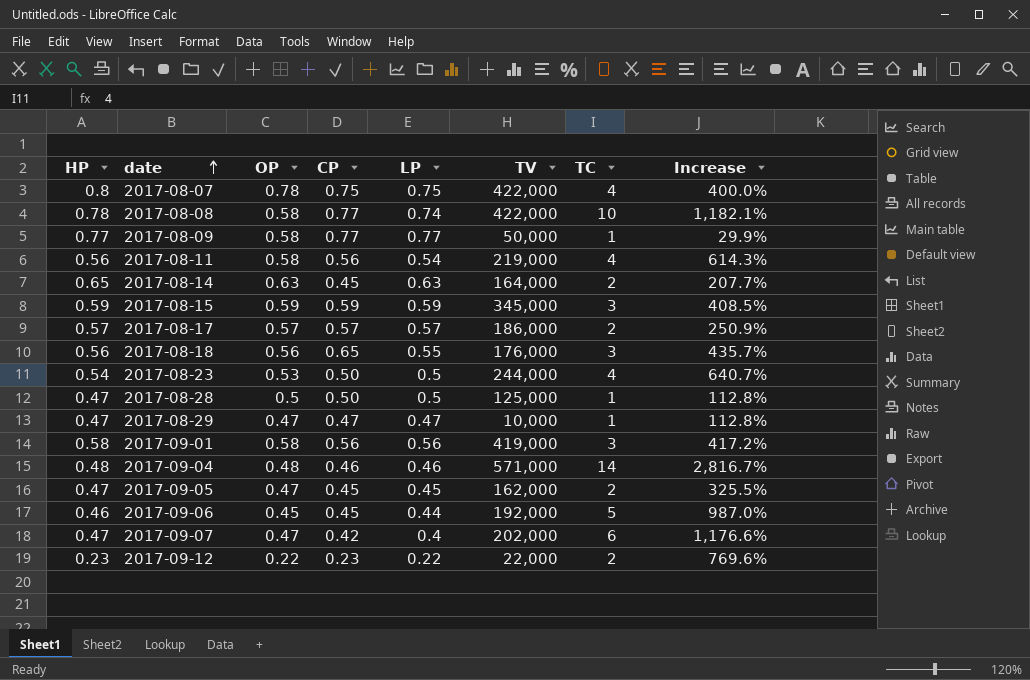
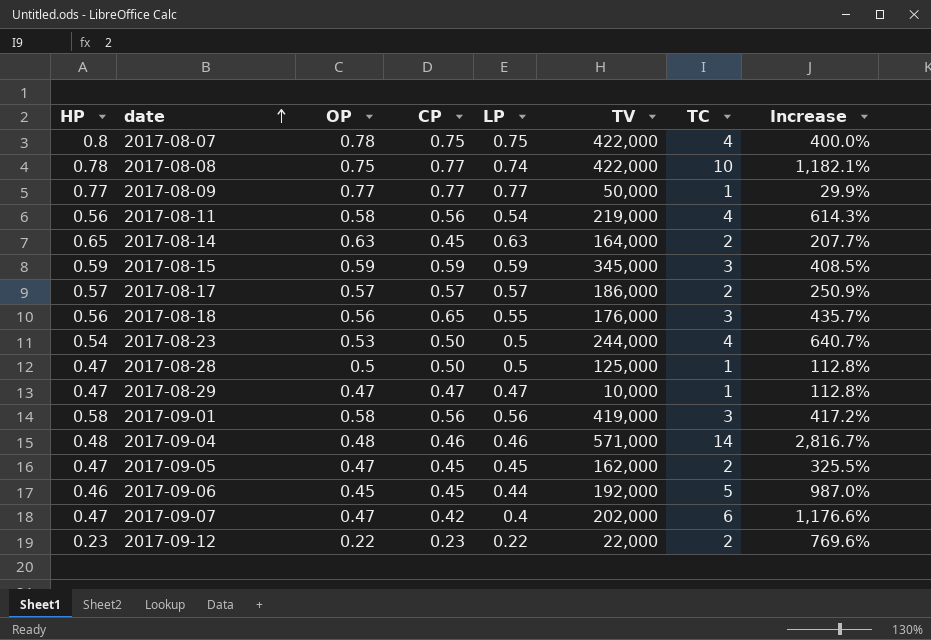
2017-08-08 | OP: 0.58 -> 0.75
2017-08-09 | OP: 0.58 -> 0.77

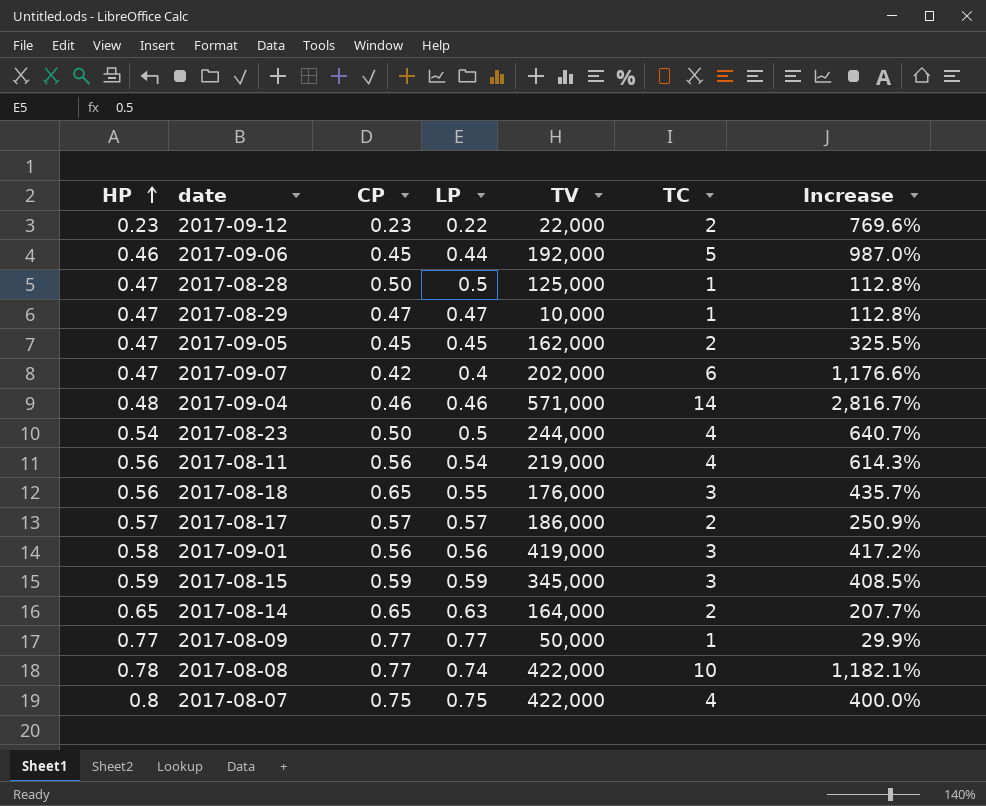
row order: date ascending -> HP ascending
column OP | position: 3 -> none
2017-08-14 | CP: 0.45 -> 0.65

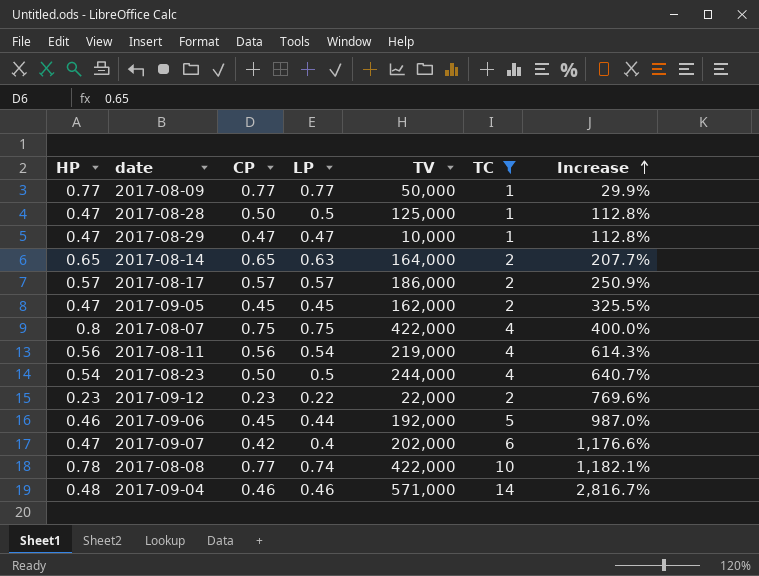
filter: none -> TC != 3
row order: HP ascending -> Increase ascending

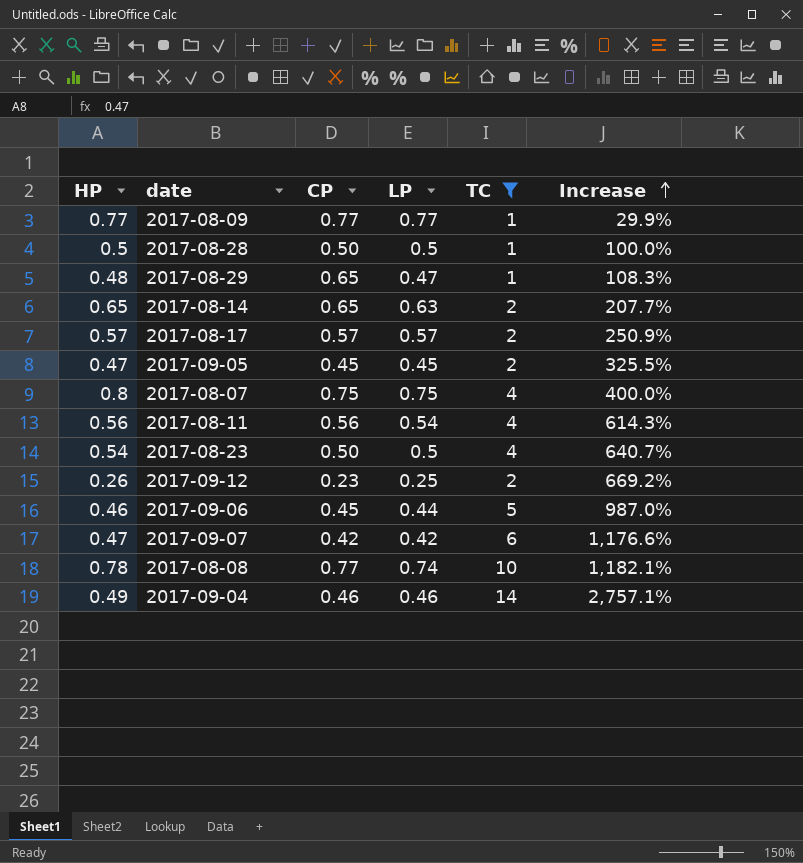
column TV | position: 5 -> none
2017-08-28 | HP: 0.47 -> 0.5
2017-08-28 | Increase: 112.8% -> 100.0%
2017-08-29 | HP: 0.47 -> 0.48
2017-08-29 | CP: 0.47 -> 0.65
2017-08-29 | Increase: 112.8% -> 108.3%
2017-09-12 | HP: 0.23 -> 0.26
2017-09-12 | LP: 0.22 -> 0.25
2017-09-12 | Increase: 769.6% -> 669.2%
2017-09-07 | LP: 0.4 -> 0.42
2017-09-04 | HP: 0.48 -> 0.49
2017-09-04 | Increase: 2,816.7% -> 2,757.1%

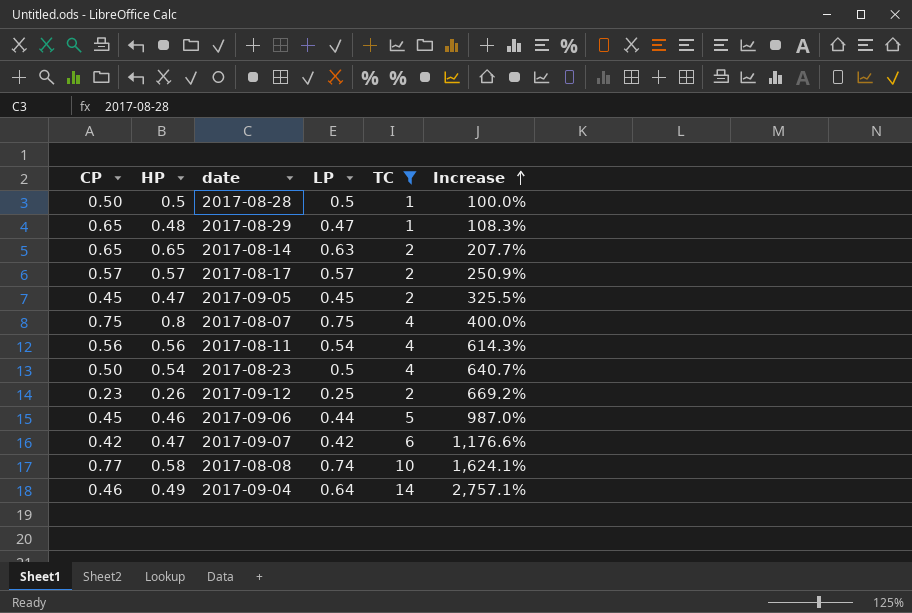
column CP | position: 3 -> 1
row 2017-08-09: 0.77 | 0.77 | 0.77 | 1 | 29.9% -> none
2017-08-08 | HP: 0.78 -> 0.58
2017-08-08 | Increase: 1,182.1% -> 1,624.1%
2017-09-04 | LP: 0.46 -> 0.64

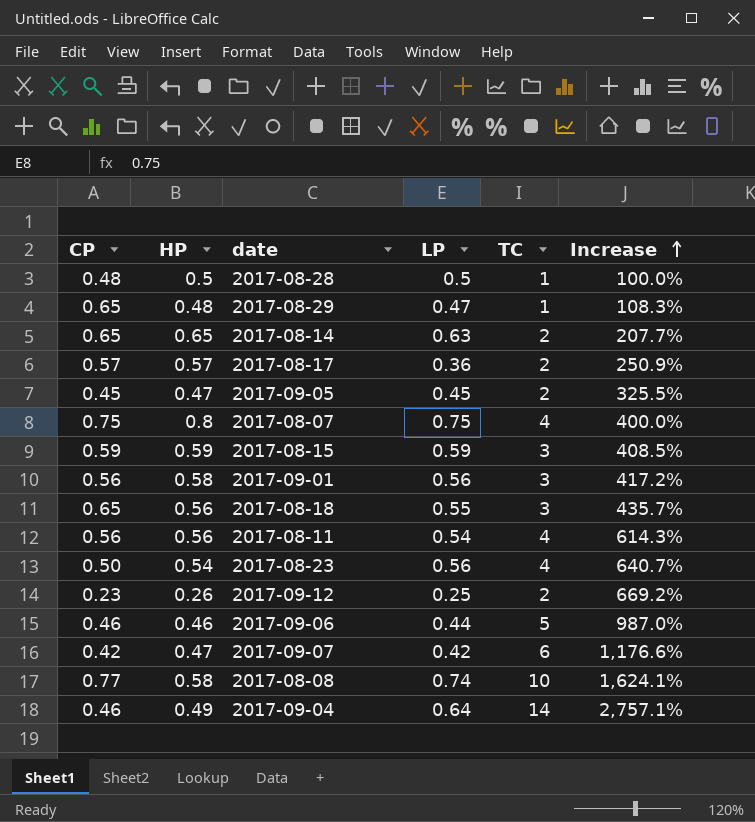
filter: TC != 3 -> none
2017-08-28 | CP: 0.50 -> 0.48
2017-08-17 | LP: 0.57 -> 0.36
2017-08-23 | LP: 0.5 -> 0.56
2017-09-06 | CP: 0.45 -> 0.46

